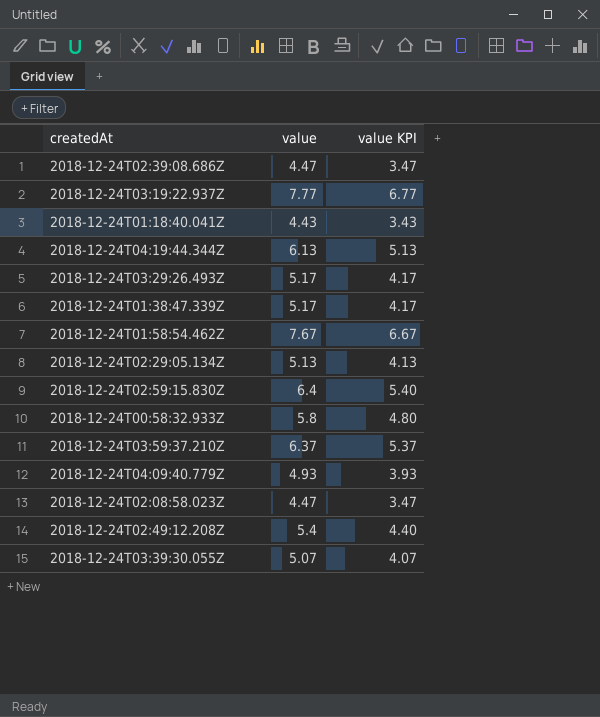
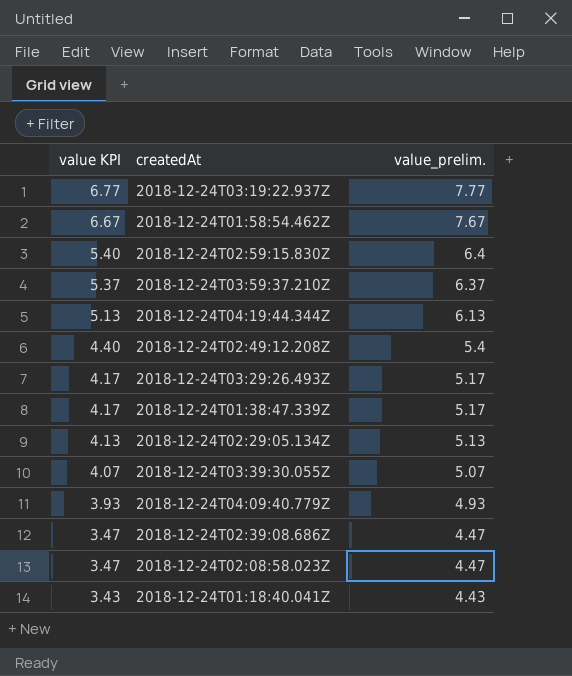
row order: none -> value KPI descending
column value KPI | position: 3 -> 1
column name: value -> value_prelim.
row 2018-12-24T00:58:32.933Z: 5.8 | 4.80 -> none

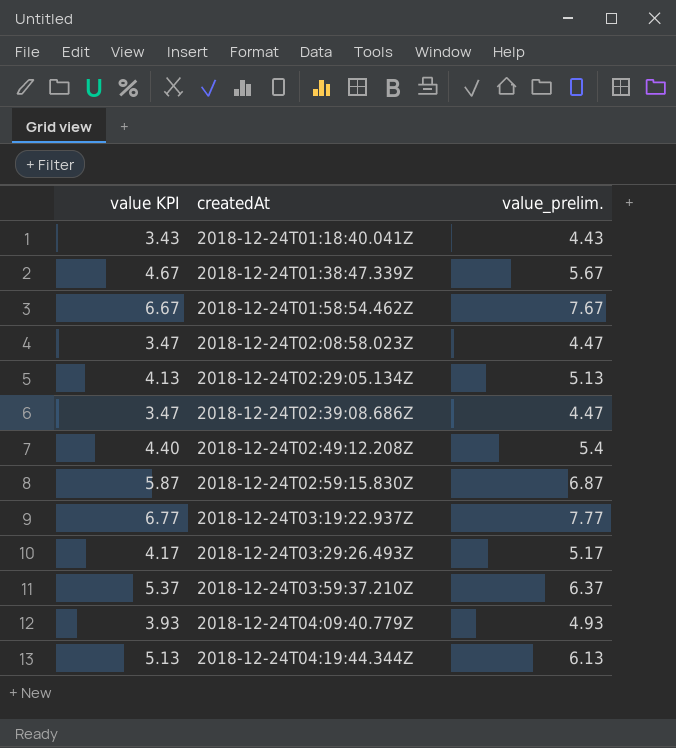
row order: value KPI descending -> createdAt ascending
row 2018-12-24T03:39:30.055Z: 4.07 | 5.07 -> none
2018-12-24T01:38:47.339Z | value KPI: 4.17 -> 4.67
2018-12-24T01:38:47.339Z | value_prelim.: 5.17 -> 5.67
2018-12-24T02:59:15.830Z | value KPI: 5.40 -> 5.87
2018-12-24T02:59:15.830Z | value_prelim.: 6.4 -> 6.87

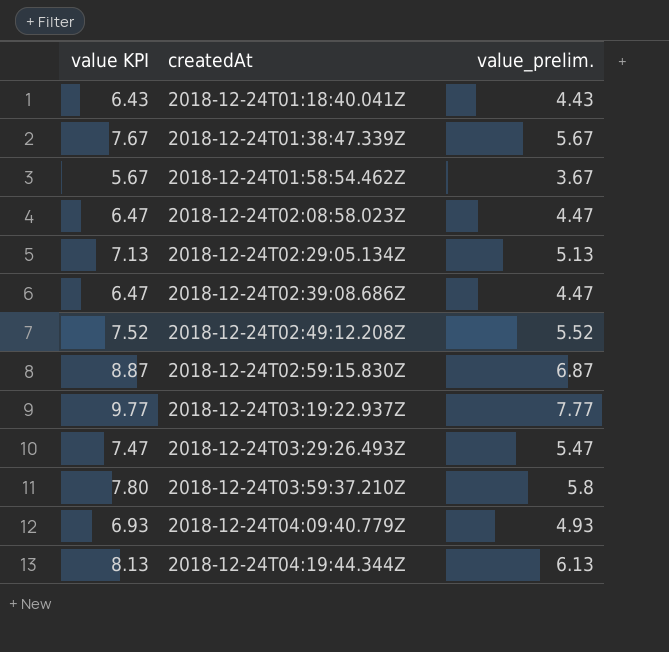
column value KPI | formula: [value_prelim.] - 1 -> [value_prelim.] + 2
2018-12-24T01:58:54.462Z | value_prelim.: 7.67 -> 3.67
2018-12-24T02:49:12.208Z | value_prelim.: 5.4 -> 5.52
2018-12-24T03:29:26.493Z | value_prelim.: 5.17 -> 5.47
2018-12-24T03:59:37.210Z | value_prelim.: 6.37 -> 5.8

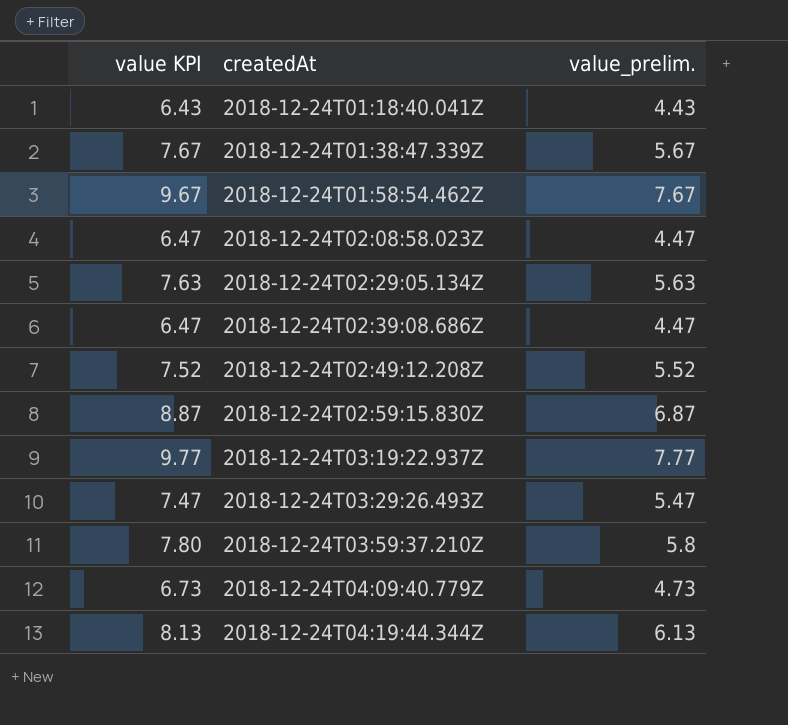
2018-12-24T01:58:54.462Z | value KPI: 5.67 -> 9.67
2018-12-24T01:58:54.462Z | value_prelim.: 3.67 -> 7.67
2018-12-24T02:29:05.134Z | value KPI: 7.13 -> 7.63
2018-12-24T02:29:05.134Z | value_prelim.: 5.13 -> 5.63
2018-12-24T04:09:40.779Z | value KPI: 6.93 -> 6.73
2018-12-24T04:09:40.779Z | value_prelim.: 4.93 -> 4.73

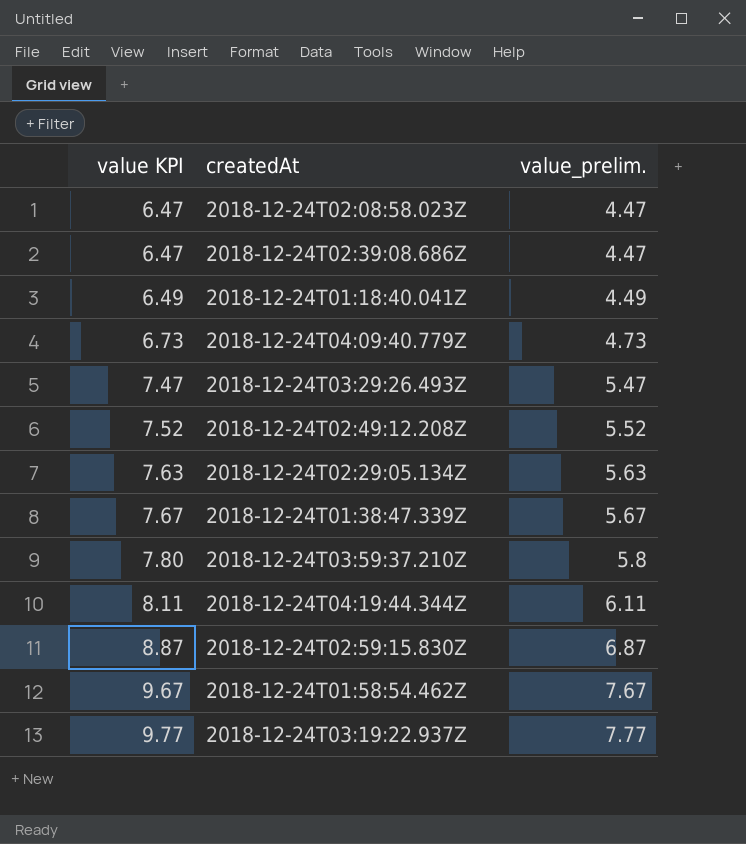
row order: createdAt ascending -> value KPI ascending
2018-12-24T01:18:40.041Z | value KPI: 6.43 -> 6.49
2018-12-24T01:18:40.041Z | value_prelim.: 4.43 -> 4.49
2018-12-24T04:19:44.344Z | value KPI: 8.13 -> 8.11
2018-12-24T04:19:44.344Z | value_prelim.: 6.13 -> 6.11

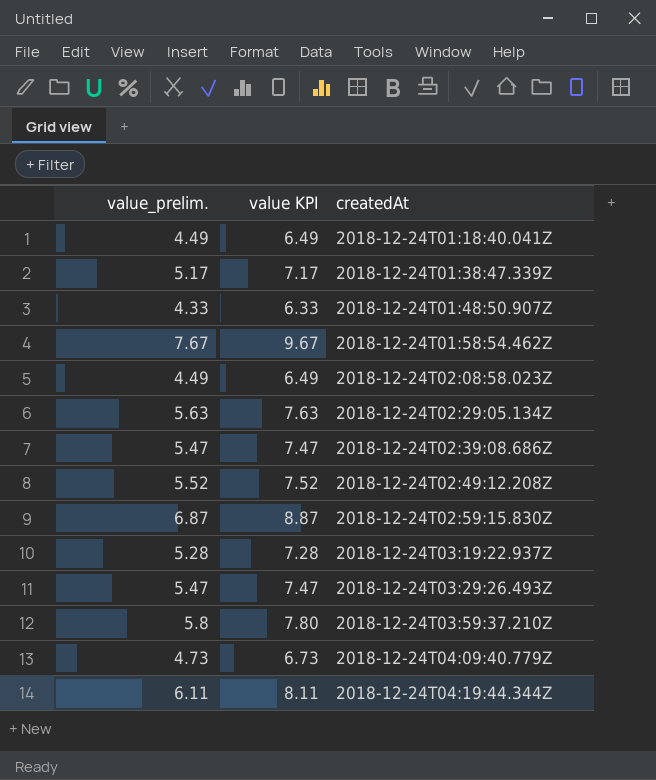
row order: value KPI ascending -> createdAt ascending
column value_prelim. | position: 3 -> 1
2018-12-24T01:38:47.339Z | value_prelim.: 5.67 -> 5.17
2018-12-24T01:38:47.339Z | value KPI: 7.67 -> 7.17
row 2018-12-24T01:48:50.907Z: none -> 4.33 | 6.33
2018-12-24T02:08:58.023Z | value_prelim.: 4.47 -> 4.49
2018-12-24T02:08:58.023Z | value KPI: 6.47 -> 6.49
2018-12-24T02:39:08.686Z | value_prelim.: 4.47 -> 5.47
2018-12-24T02:39:08.686Z | value KPI: 6.47 -> 7.47
2018-12-24T03:19:22.937Z | value_prelim.: 7.77 -> 5.28
2018-12-24T03:19:22.937Z | value KPI: 9.77 -> 7.28

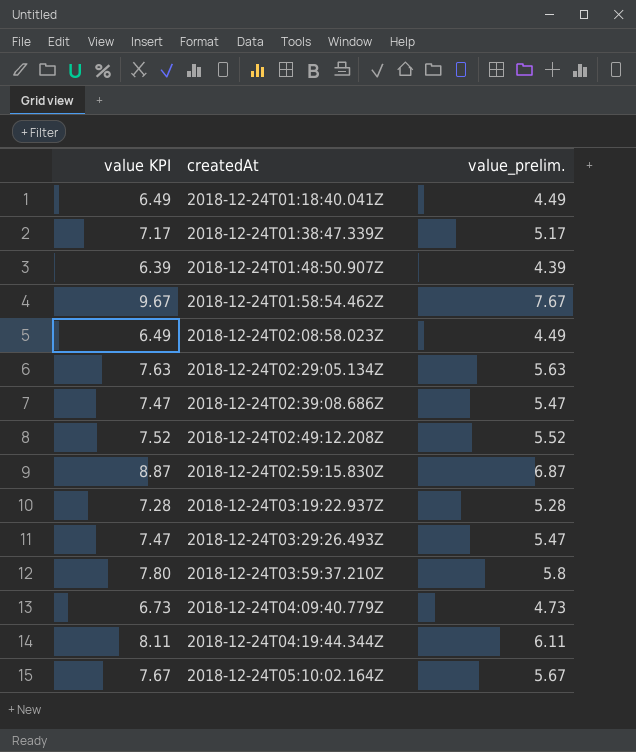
column value_prelim. | position: 1 -> 3
2018-12-24T01:48:50.907Z | value KPI: 6.33 -> 6.39
2018-12-24T01:48:50.907Z | value_prelim.: 4.33 -> 4.39
row 2018-12-24T05:10:02.164Z: none -> 7.67 | 5.67

